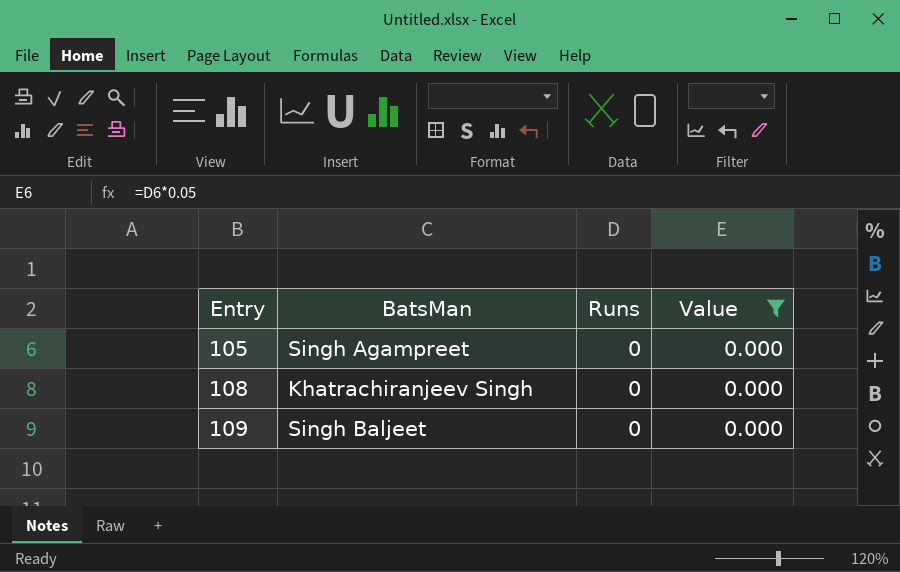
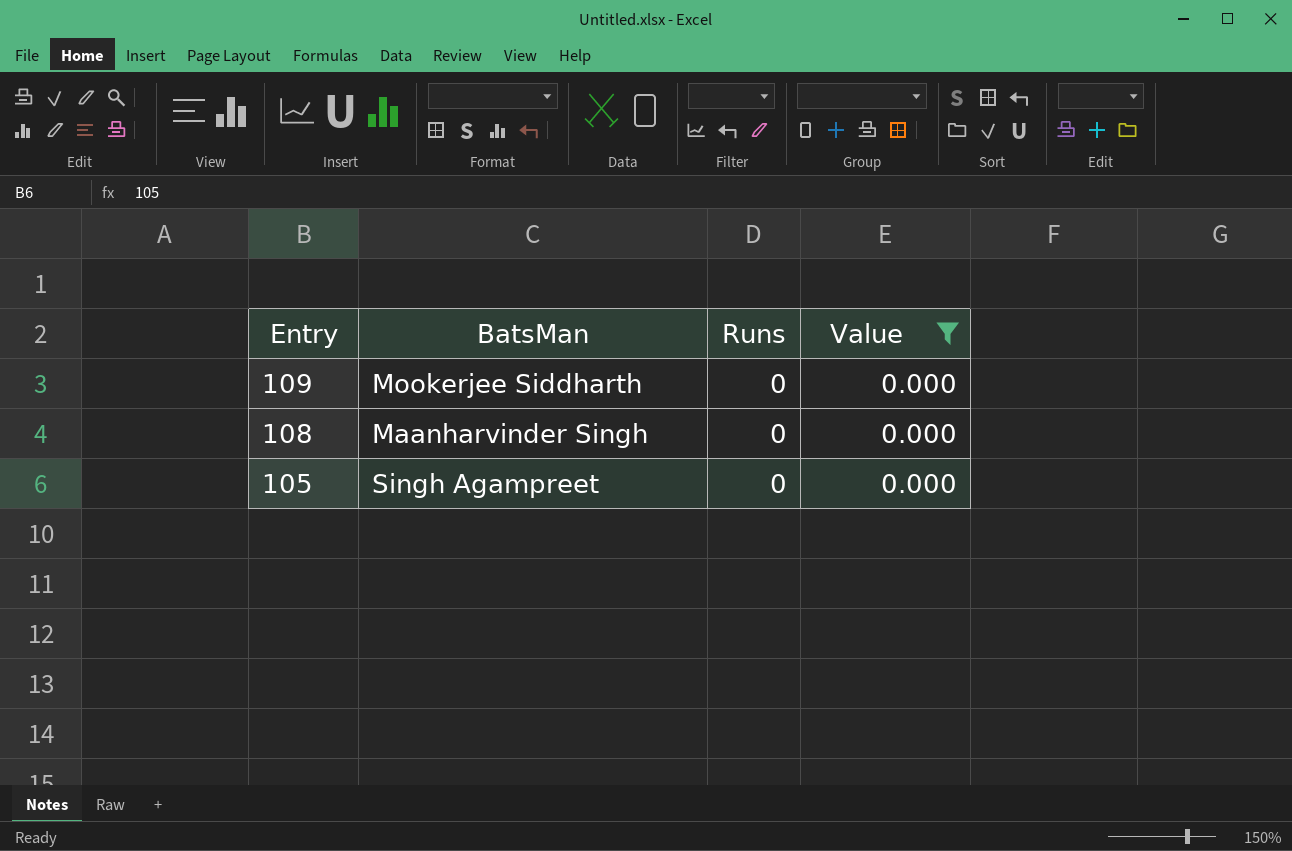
row order: Entry ascending -> Entry descending
109 | BatsMan: Singh Baljeet -> Mookerjee Siddharth
108 | BatsMan: Khatrachiranjeev Singh -> Maanharvinder Singh

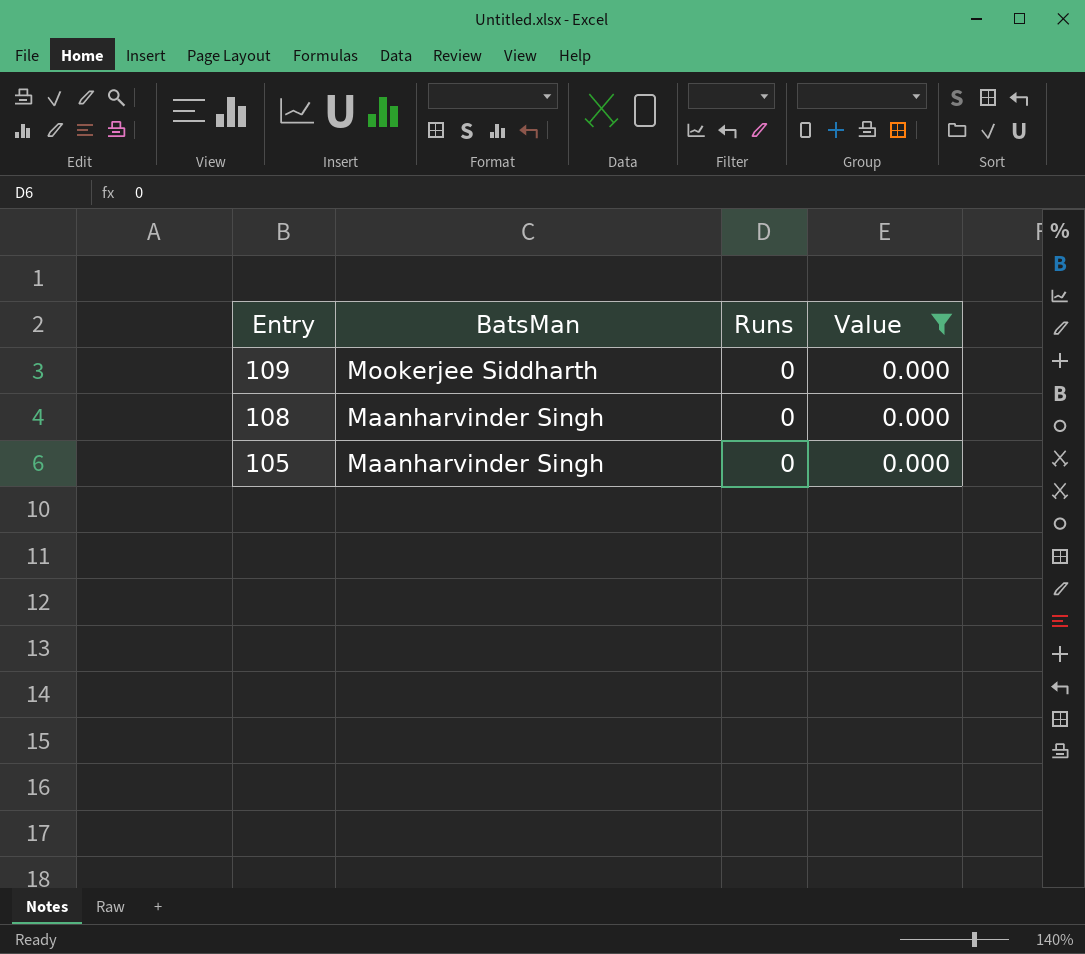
105 | BatsMan: Singh Agampreet -> Maanharvinder Singh

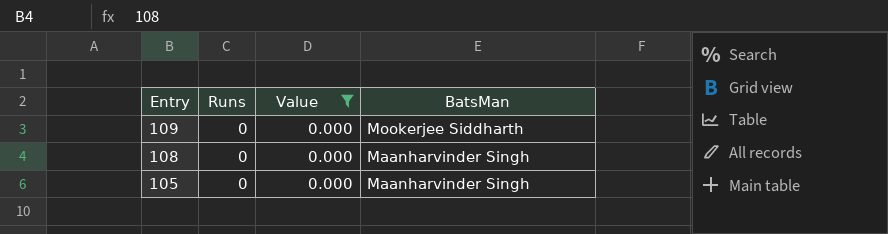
column BatsMan | position: 2 -> 4

